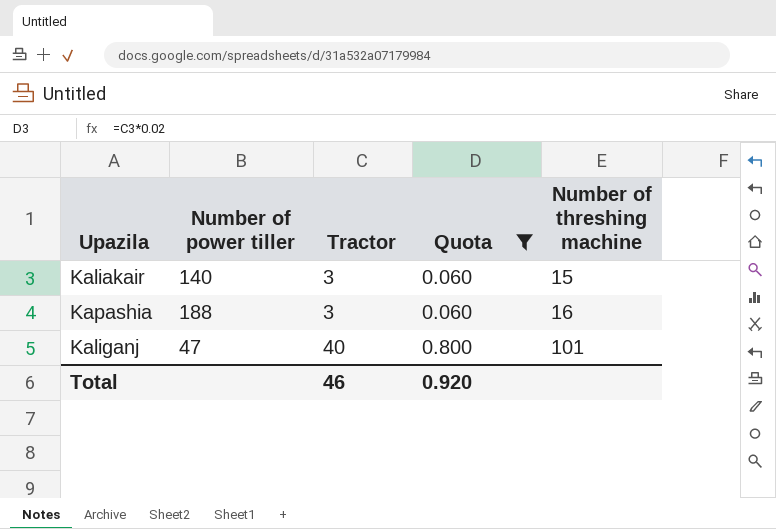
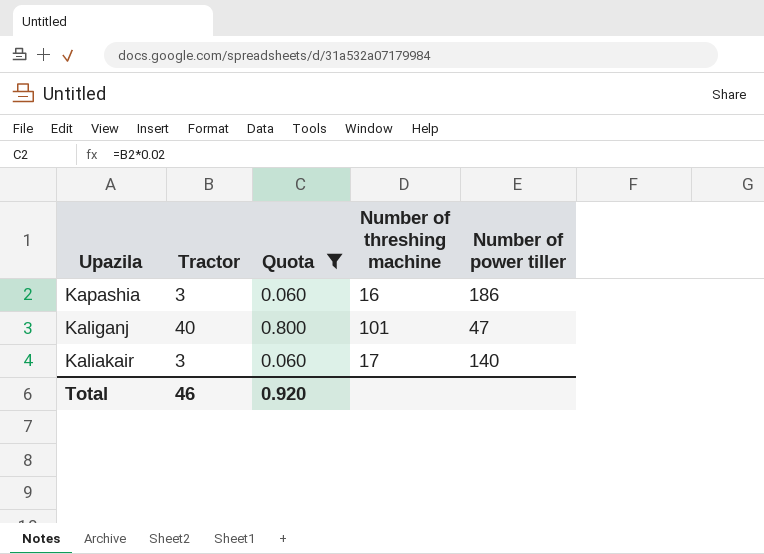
row order: Tractor ascending -> Upazila descending
column Number of power tiller | position: 2 -> 5
Kapashia | Number of power tiller: 188 -> 186
Kaliakair | Number of threshing machine: 15 -> 17

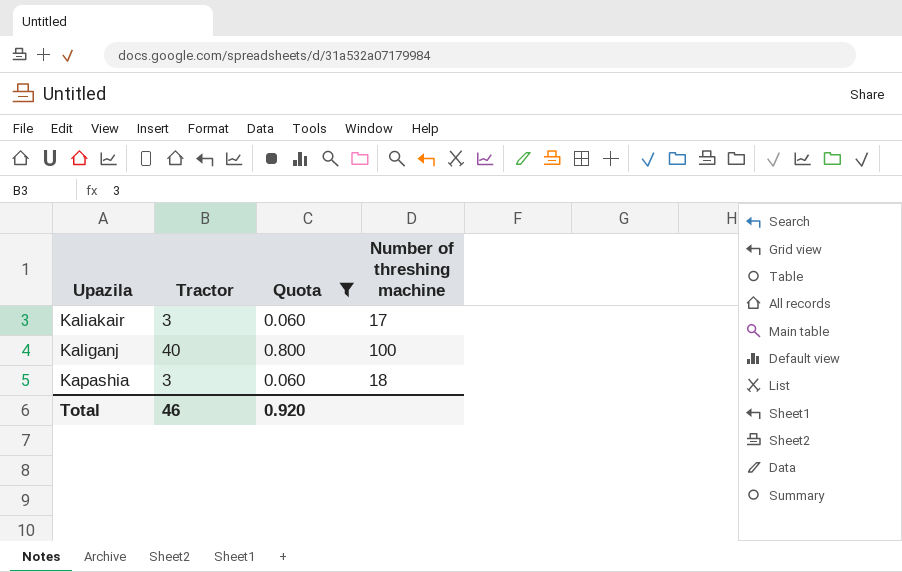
row order: Upazila descending -> Upazila ascending
column Number of power tiller | position: 5 -> none
Kaliganj | Number of threshing machine: 101 -> 100
Kapashia | Number of threshing machine: 16 -> 18

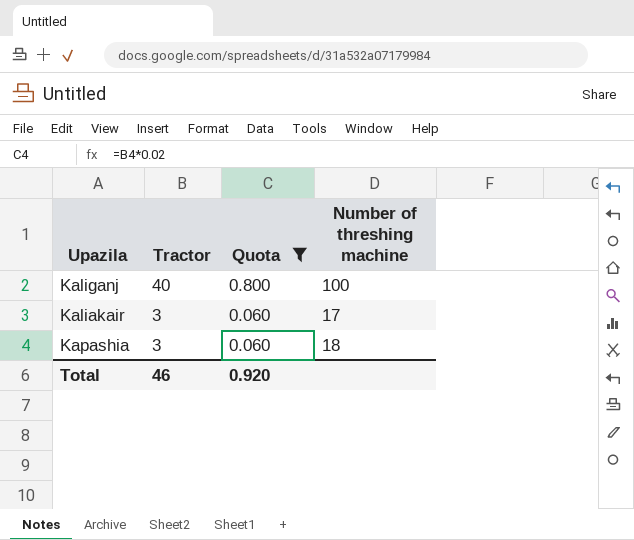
row order: Upazila ascending -> Tractor descending

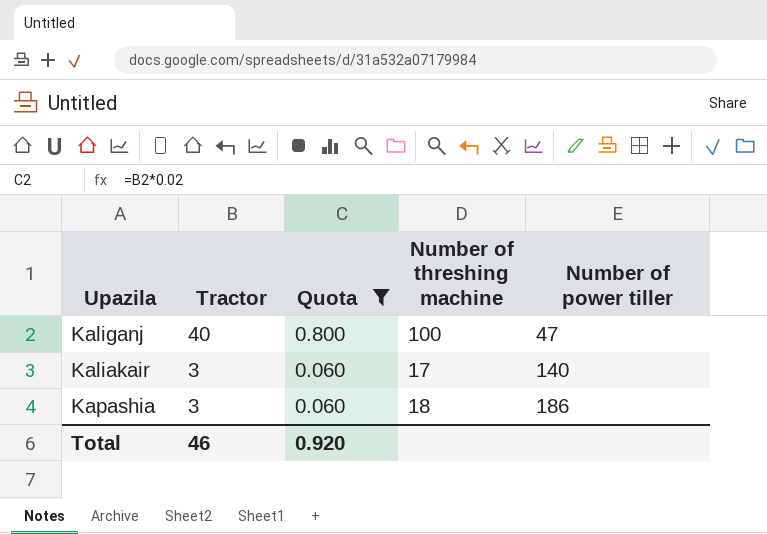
column Number of power tiller | position: none -> 5

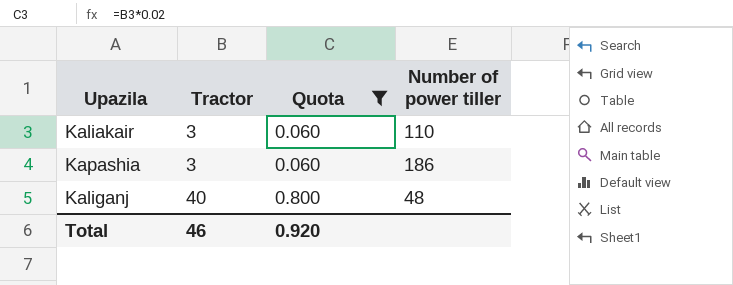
row order: Tractor descending -> Tractor ascending
column Number of threshing machine | position: 4 -> none
Kaliakair | Number of power tiller: 140 -> 110
Kaliganj | Number of power tiller: 47 -> 48

